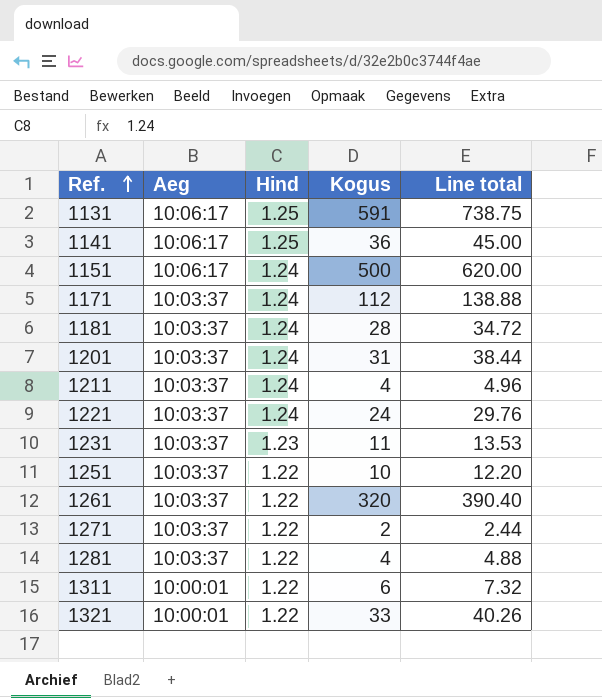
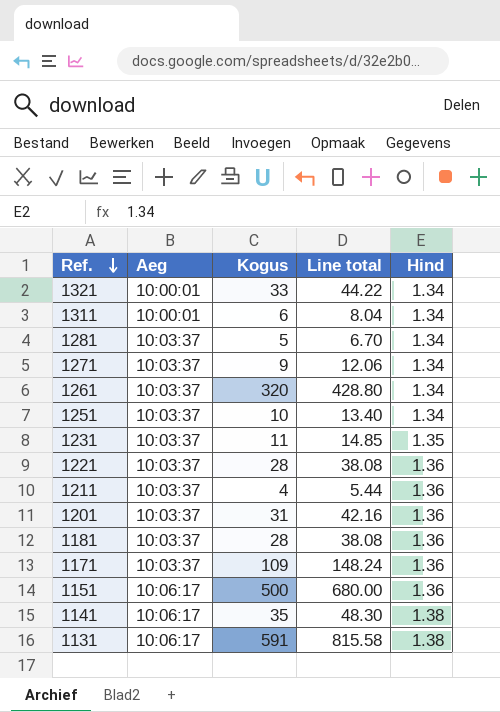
row order: Ref. ascending -> Ref. descending
column Hind | position: 3 -> 5
1321 | Line total: 40.26 -> 44.22
1321 | Hind: 1.22 -> 1.34
1311 | Line total: 7.32 -> 8.04
1311 | Hind: 1.22 -> 1.34
1281 | Kogus: 4 -> 5
1281 | Line total: 4.88 -> 6.70
1281 | Hind: 1.22 -> 1.34
1271 | Kogus: 2 -> 9
1271 | Line total: 2.44 -> 12.06
1271 | Hind: 1.22 -> 1.34
1261 | Line total: 390.40 -> 428.80
1261 | Hind: 1.22 -> 1.34
1251 | Line total: 12.20 -> 13.40
1251 | Hind: 1.22 -> 1.34
1231 | Line total: 13.53 -> 14.85
1231 | Hind: 1.23 -> 1.35
1221 | Kogus: 24 -> 28
1221 | Line total: 29.76 -> 38.08
1221 | Hind: 1.24 -> 1.36
1211 | Line total: 4.96 -> 5.44
1211 | Hind: 1.24 -> 1.36
1201 | Line total: 38.44 -> 42.16
1201 | Hind: 1.24 -> 1.36
1181 | Line total: 34.72 -> 38.08
1181 | Hind: 1.24 -> 1.36
1171 | Kogus: 112 -> 109
1171 | Line total: 138.88 -> 148.24
1171 | Hind: 1.24 -> 1.36
1151 | Line total: 620.00 -> 680.00
1151 | Hind: 1.24 -> 1.36
1141 | Kogus: 36 -> 35
1141 | Line total: 45.00 -> 48.30
1141 | Hind: 1.25 -> 1.38
1131 | Line total: 738.75 -> 815.58
1131 | Hind: 1.25 -> 1.38

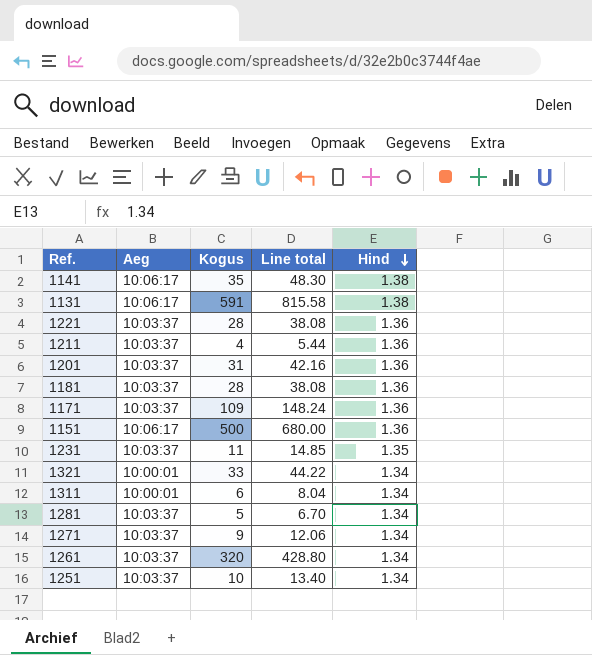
row order: Ref. descending -> Hind descending

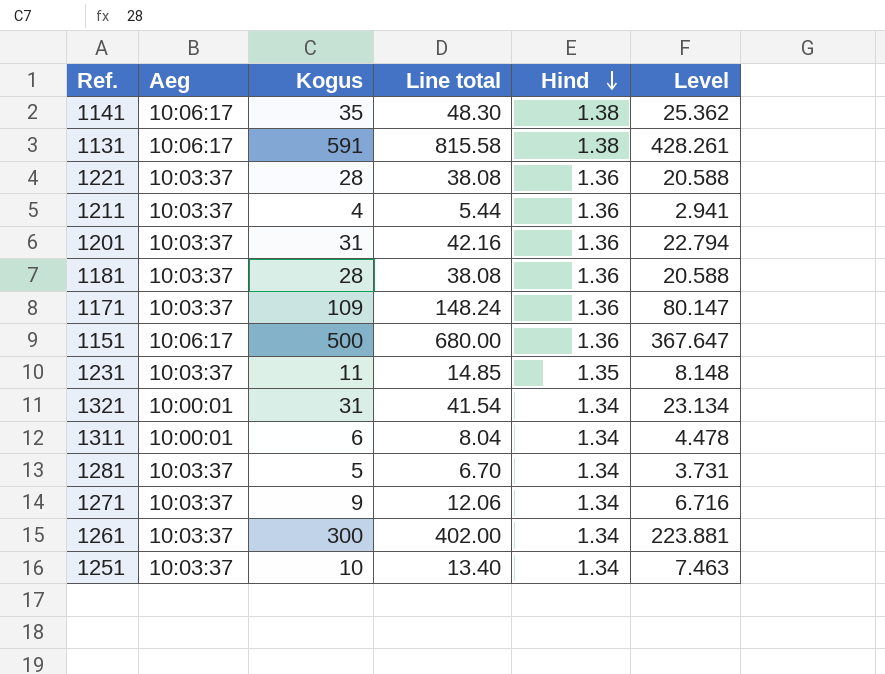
column Level | formula: none -> [Kogus] / [Hind]
1321 | Kogus: 33 -> 31
1321 | Line total: 44.22 -> 41.54
1261 | Kogus: 320 -> 300
1261 | Line total: 428.80 -> 402.00

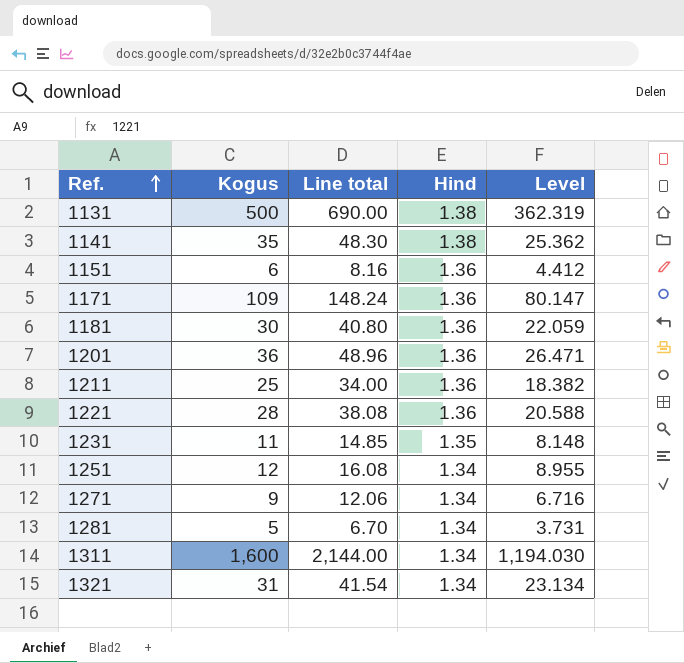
row order: Hind descending -> Ref. ascending
column Aeg | position: 2 -> none
row 1261: 10:03:37 | 300 | 402.00 | 1.34 | 223.881 -> none
1131 | Kogus: 591 -> 500
1131 | Line total: 815.58 -> 690.00
1131 | Level: 428.261 -> 362.319
1151 | Kogus: 500 -> 6
1151 | Line total: 680.00 -> 8.16
1151 | Level: 367.647 -> 4.412
1181 | Kogus: 28 -> 30
1181 | Line total: 38.08 -> 40.80
1181 | Level: 20.588 -> 22.059
1201 | Kogus: 31 -> 36
1201 | Line total: 42.16 -> 48.96
1201 | Level: 22.794 -> 26.471
1211 | Kogus: 4 -> 25
1211 | Line total: 5.44 -> 34.00
1211 | Level: 2.941 -> 18.382
1251 | Kogus: 10 -> 12
1251 | Line total: 13.40 -> 16.08
1251 | Level: 7.463 -> 8.955
1311 | Kogus: 6 -> 1,600
1311 | Line total: 8.04 -> 2,144.00
1311 | Level: 4.478 -> 1,194.030

